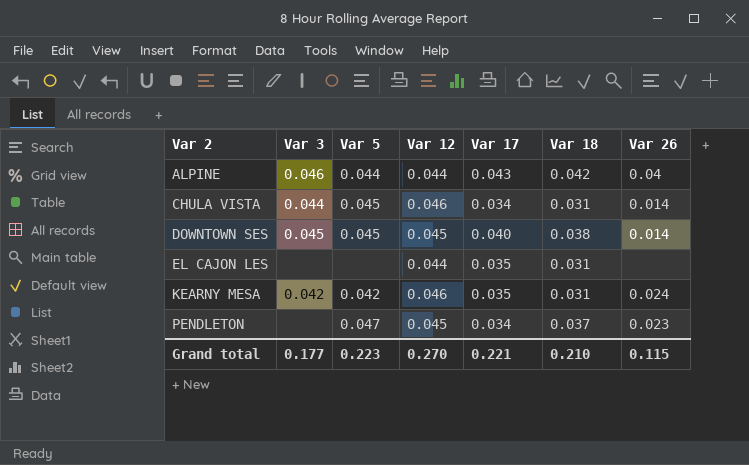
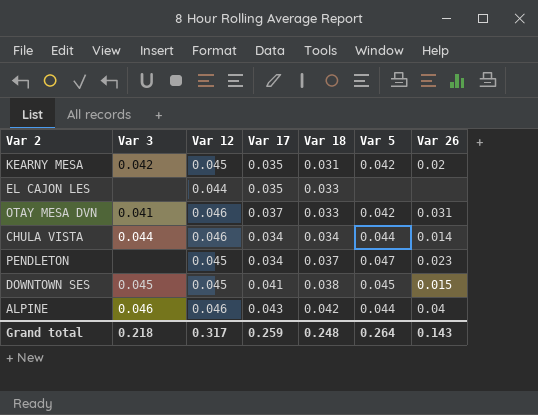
row order: Var 2 ascending -> Var 18 ascending
column Var 5 | position: 3 -> 6
KEARNY MESA | Var 12: 0.046 -> 0.045
KEARNY MESA | Var 26: 0.024 -> 0.02
EL CAJON LES | Var 18: 0.031 -> 0.033
row OTAY MESA DVN: none -> 0.041 | 0.046 | 0.037 | 0.033 | 0.042 | 0.031
CHULA VISTA | Var 18: 0.031 -> 0.034
CHULA VISTA | Var 5: 0.045 -> 0.044
DOWNTOWN SES | Var 17: 0.040 -> 0.041
DOWNTOWN SES | Var 26: 0.014 -> 0.015
ALPINE | Var 12: 0.044 -> 0.046
Grand total | Var 3: 0.177 -> 0.218
Grand total | Var 12: 0.270 -> 0.317
Grand total | Var 17: 0.221 -> 0.259
Grand total | Var 18: 0.210 -> 0.248
Grand total | Var 5: 0.223 -> 0.264
Grand total | Var 26: 0.115 -> 0.143

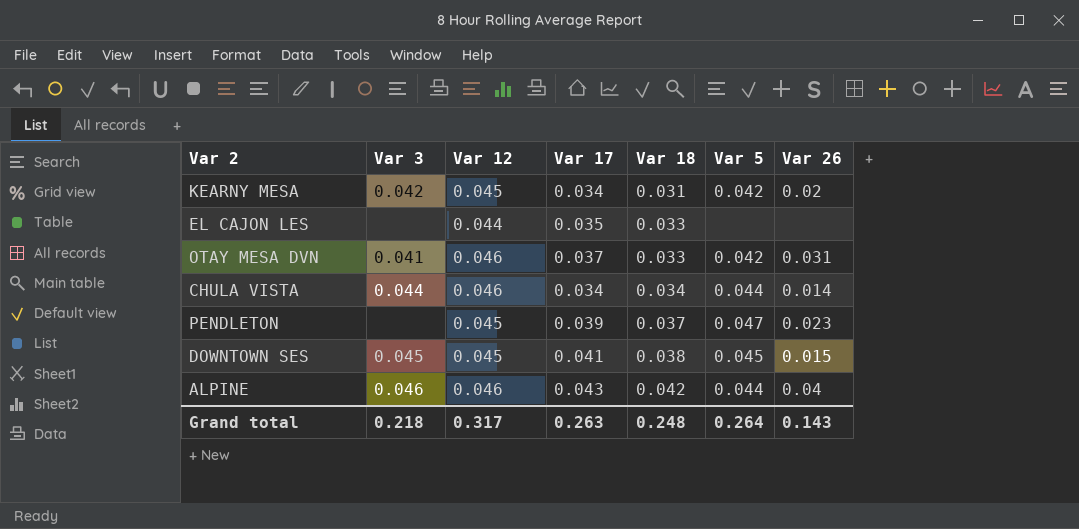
KEARNY MESA | Var 17: 0.035 -> 0.034
PENDLETON | Var 17: 0.034 -> 0.039
Grand total | Var 17: 0.259 -> 0.263

